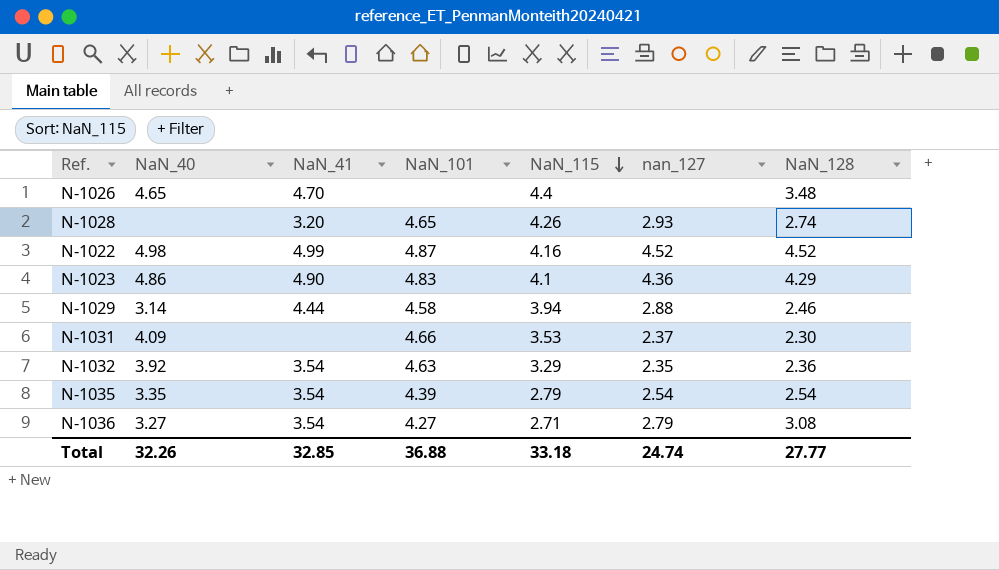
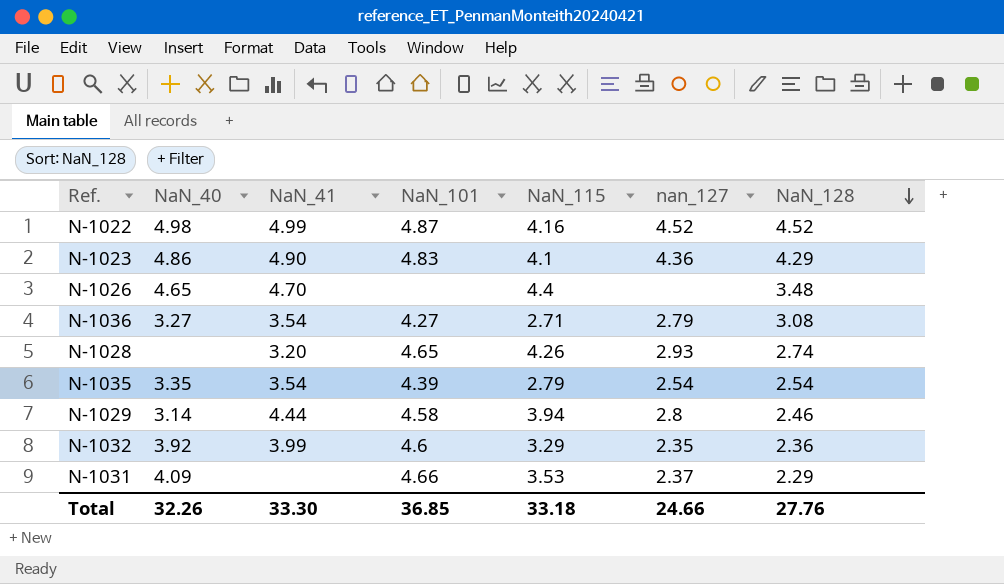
row order: NaN_115 descending -> NaN_128 descending
N-1029 | nan_127: 2.88 -> 2.8
N-1032 | NaN_41: 3.54 -> 3.99
N-1032 | NaN_101: 4.63 -> 4.6
N-1031 | NaN_128: 2.30 -> 2.29
Total | NaN_41: 32.85 -> 33.30
Total | NaN_101: 36.88 -> 36.85
Total | nan_127: 24.74 -> 24.66
Total | NaN_128: 27.77 -> 27.76

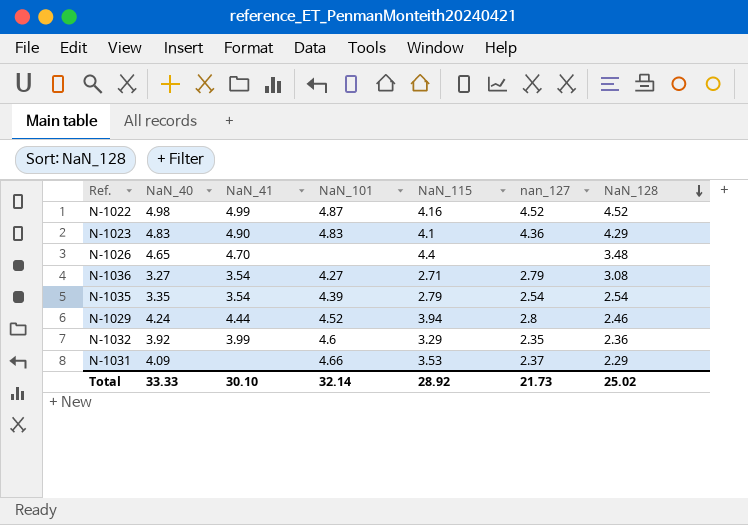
row N-1028: none | 3.20 | 4.65 | 4.26 | 2.93 | 2.74 -> none
N-1023 | NaN_40: 4.86 -> 4.83
N-1029 | NaN_40: 3.14 -> 4.24
N-1029 | NaN_101: 4.58 -> 4.52
Total | NaN_40: 32.26 -> 33.33
Total | NaN_41: 33.30 -> 30.10
Total | NaN_101: 36.85 -> 32.14
Total | NaN_115: 33.18 -> 28.92
Total | nan_127: 24.66 -> 21.73
Total | NaN_128: 27.76 -> 25.02

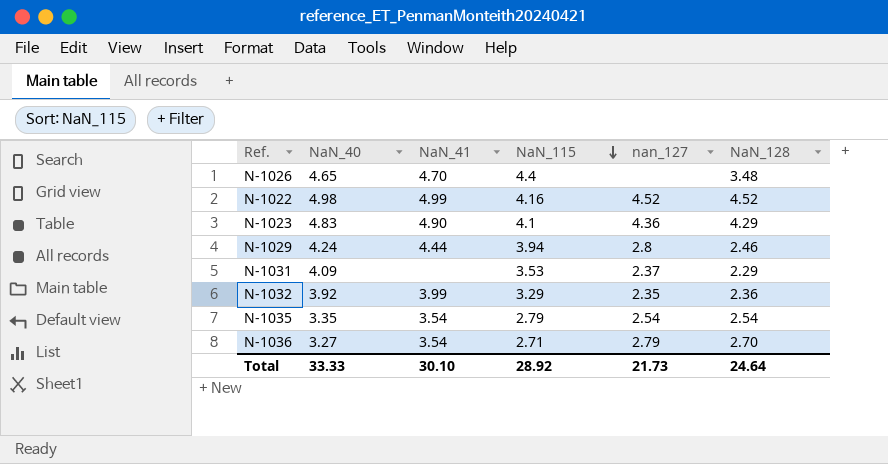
row order: NaN_128 descending -> NaN_115 descending
column NaN_101 | position: 4 -> none
N-1036 | NaN_128: 3.08 -> 2.70
Total | NaN_128: 25.02 -> 24.64

